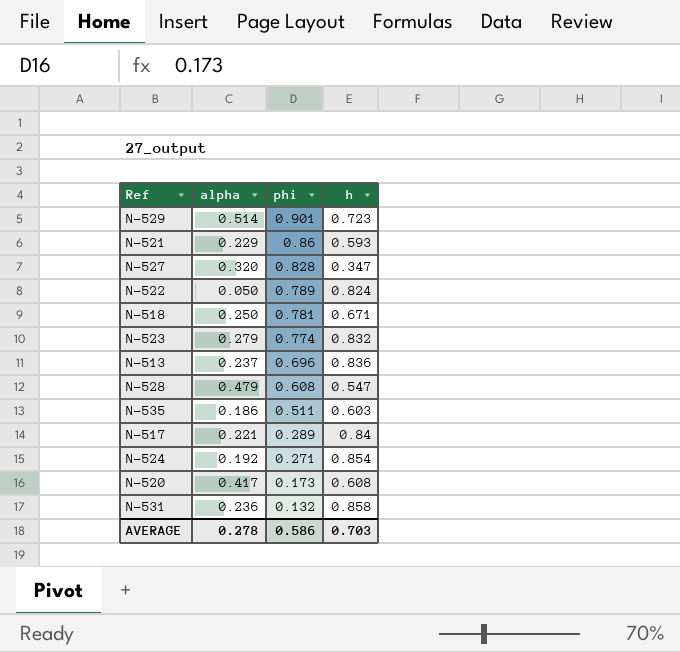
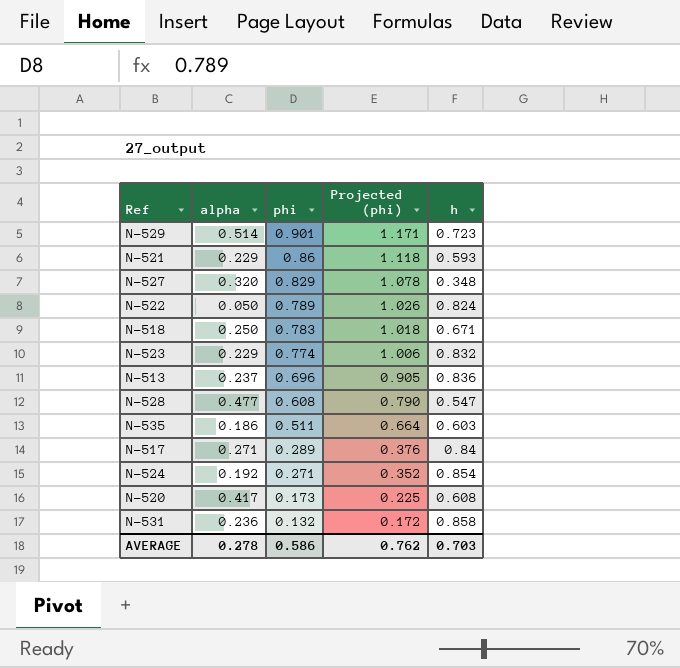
column Projected (phi) | formula: none -> [phi] * 1.3
N-527 | phi: 0.828 -> 0.829
N-527 | h: 0.347 -> 0.348
N-518 | phi: 0.781 -> 0.783
N-523 | alpha: 0.279 -> 0.229
N-528 | alpha: 0.479 -> 0.477
N-517 | alpha: 0.221 -> 0.271

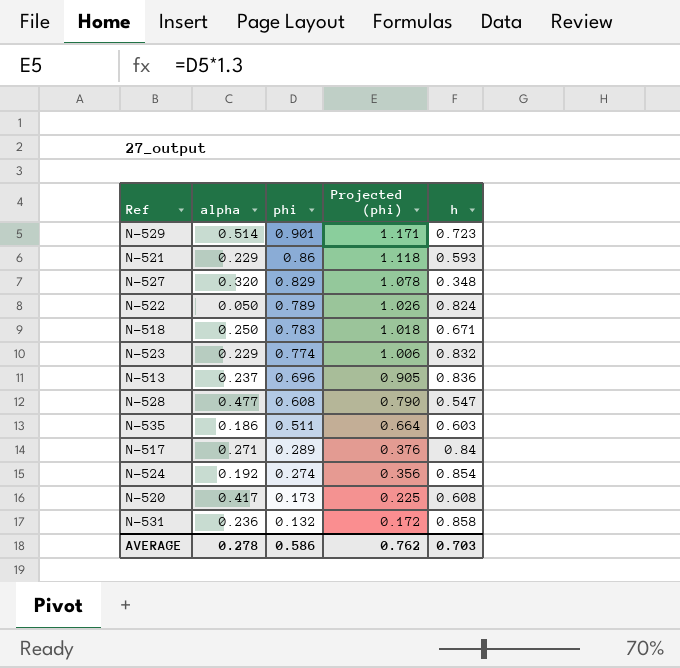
N-524 | phi: 0.271 -> 0.274
N-524 | Projected (phi): 0.352 -> 0.356

